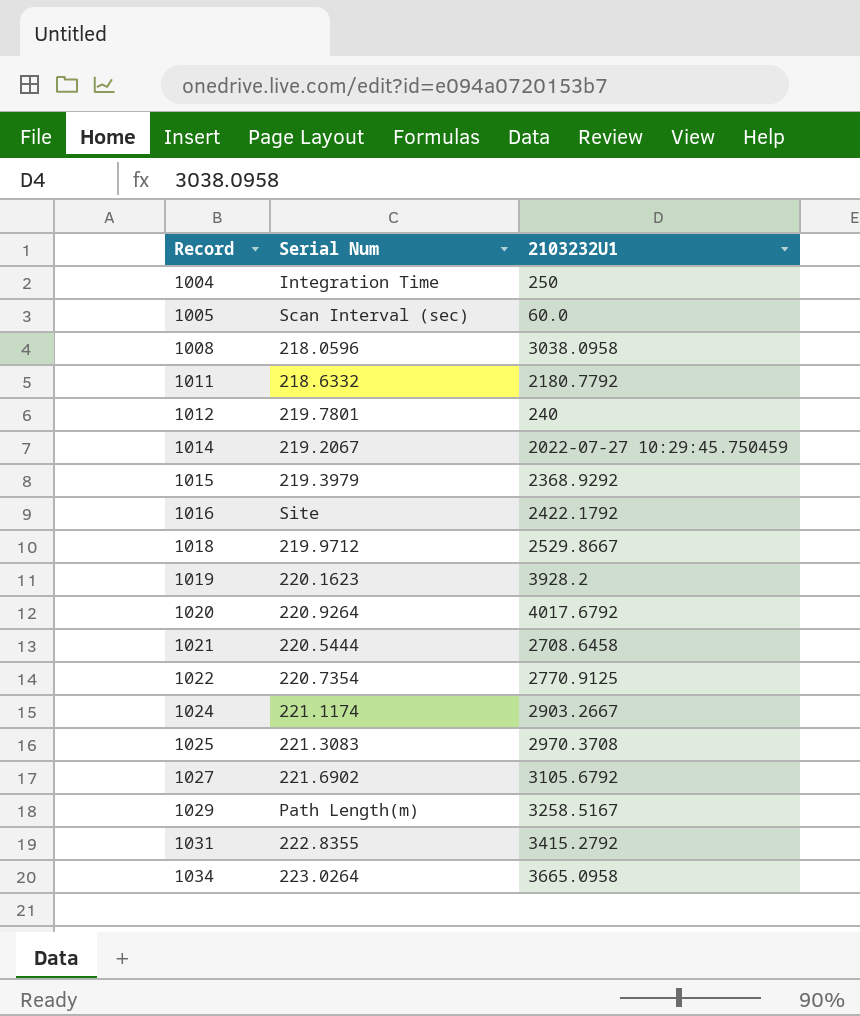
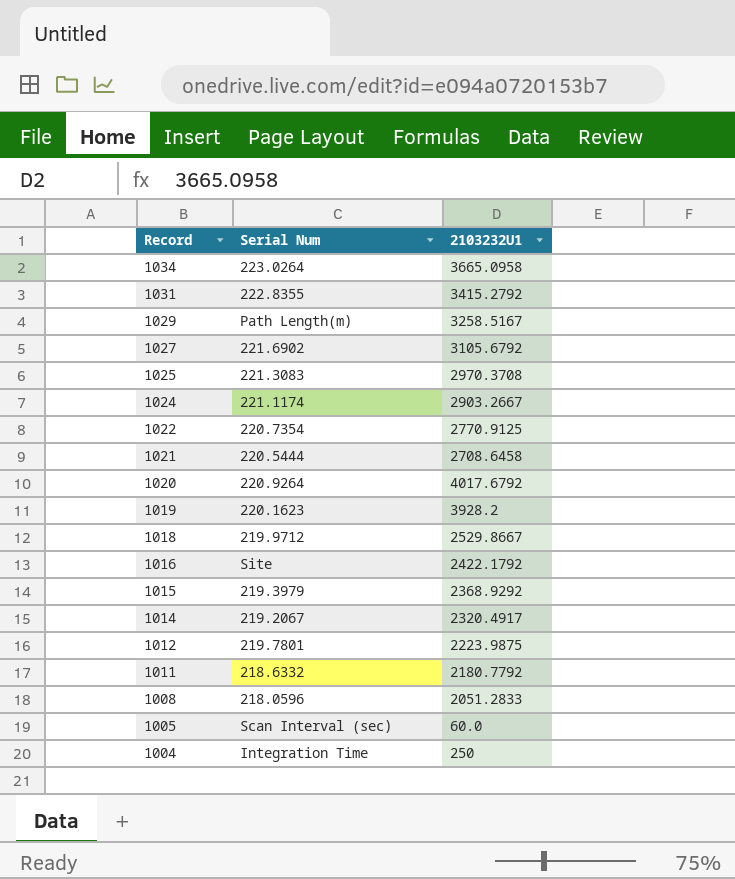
row order: Record ascending -> Record descending
1014 | 2103232U1: 2022-07-27 10:29:45.750459 -> 2320.4917
1012 | 2103232U1: 240 -> 2223.9875
1008 | 2103232U1: 3038.0958 -> 2051.2833

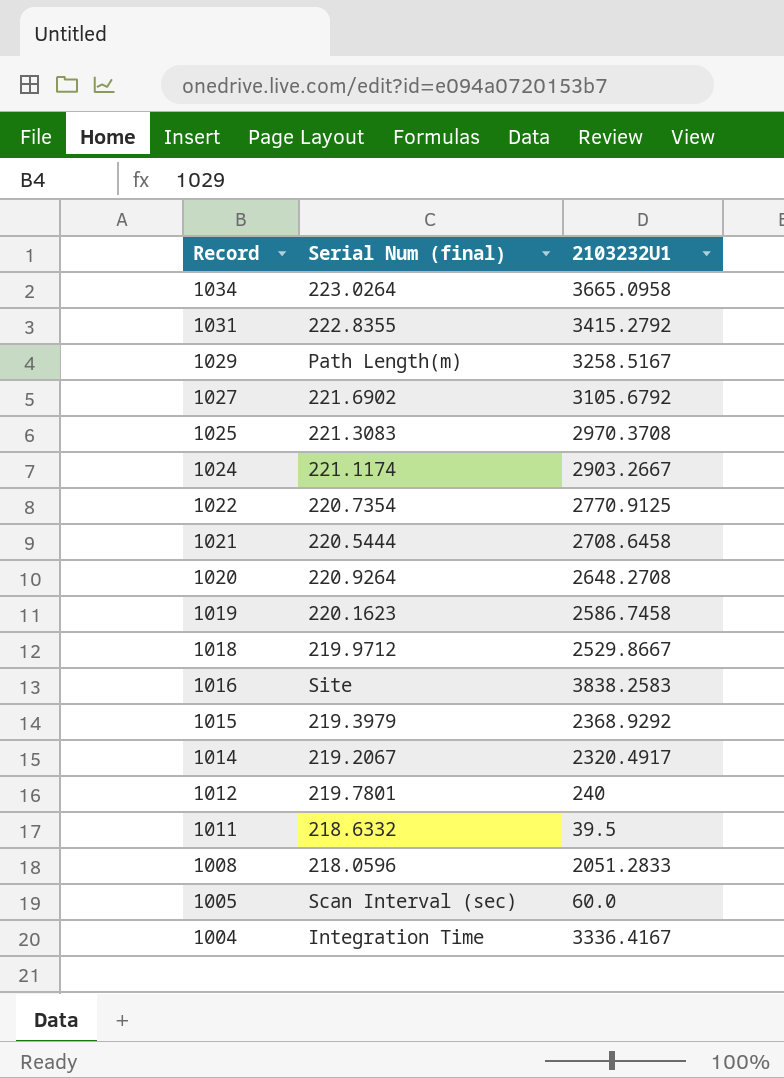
column name: Serial Num -> Serial Num (final)
1020 | 2103232U1: 4017.6792 -> 2648.2708
1019 | 2103232U1: 3928.2 -> 2586.7458
1016 | 2103232U1: 2422.1792 -> 3838.2583
1012 | 2103232U1: 2223.9875 -> 240
1011 | 2103232U1: 2180.7792 -> 39.5
1004 | 2103232U1: 250 -> 3336.4167

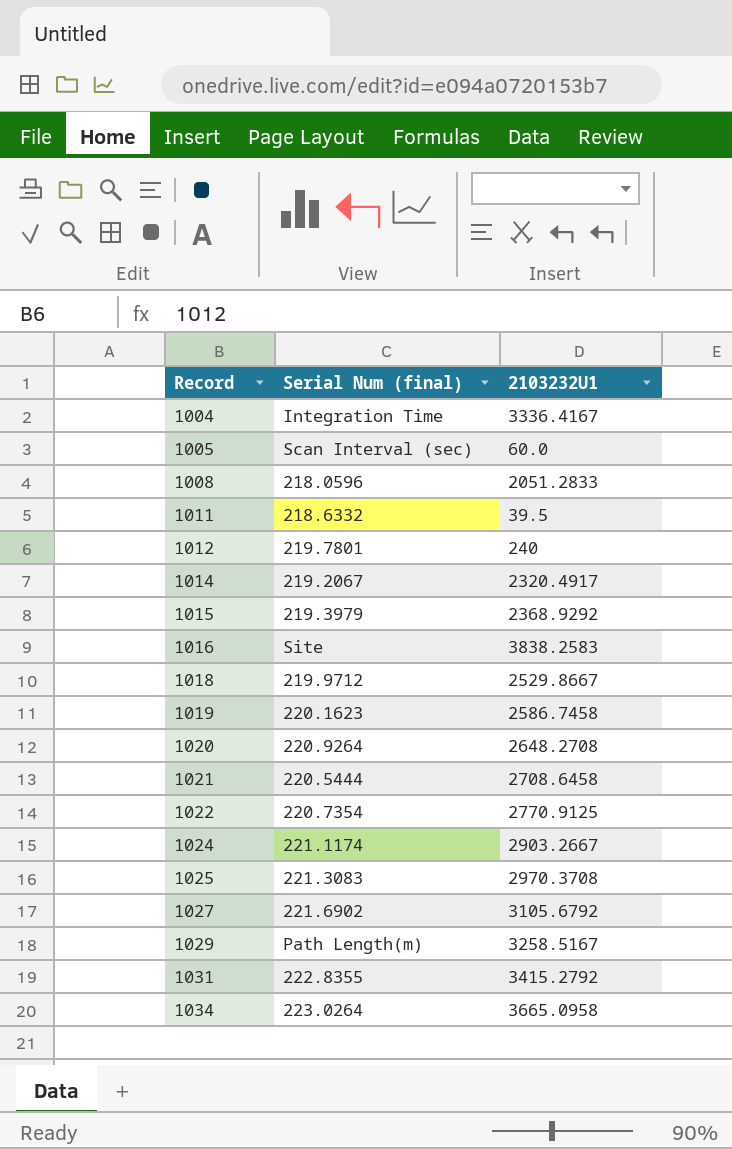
row order: Record descending -> Record ascending

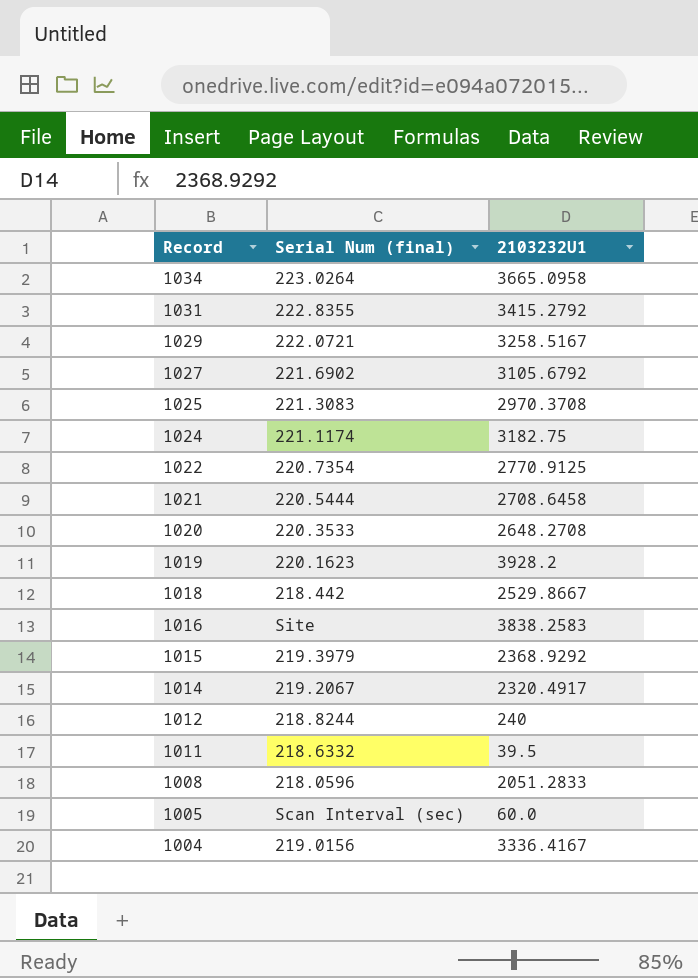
row order: Record ascending -> Record descending
1029 | Serial Num (final): Path Length(m) -> 222.0721
1024 | 2103232U1: 2903.2667 -> 3182.75
1020 | Serial Num (final): 220.9264 -> 220.3533
1019 | 2103232U1: 2586.7458 -> 3928.2
1018 | Serial Num (final): 219.9712 -> 218.442
1012 | Serial Num (final): 219.7801 -> 218.8244
1004 | Serial Num (final): Integration Time -> 219.0156

